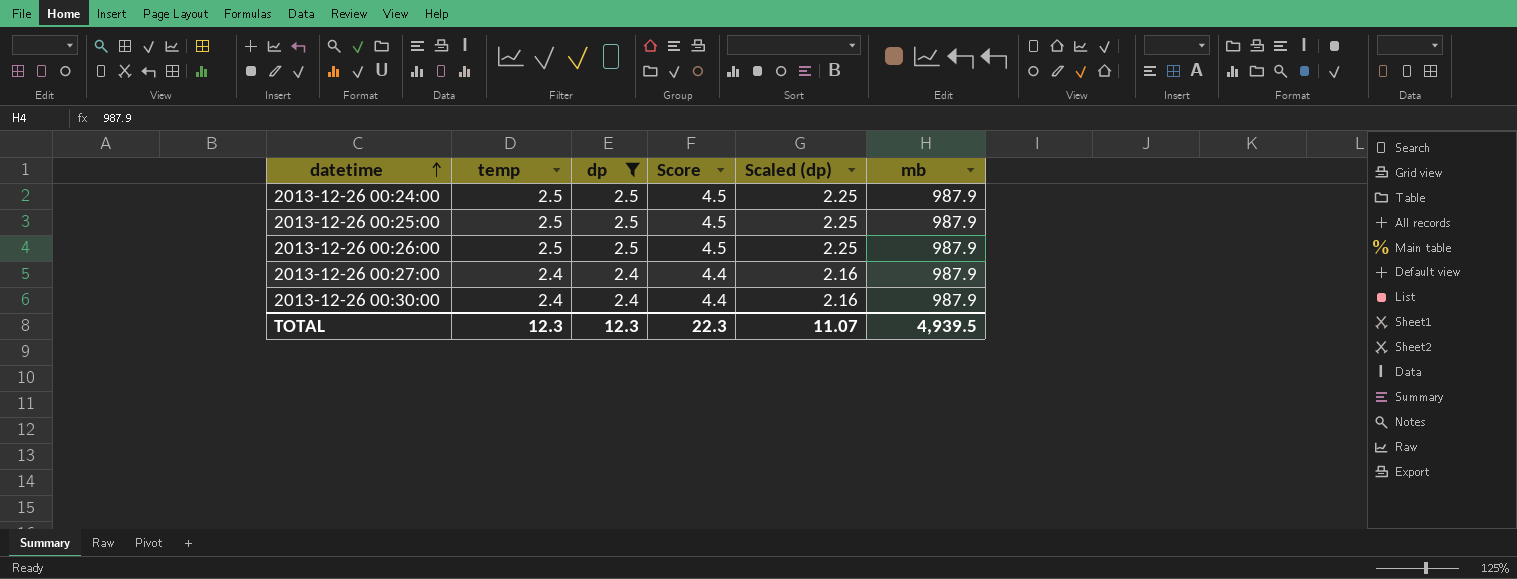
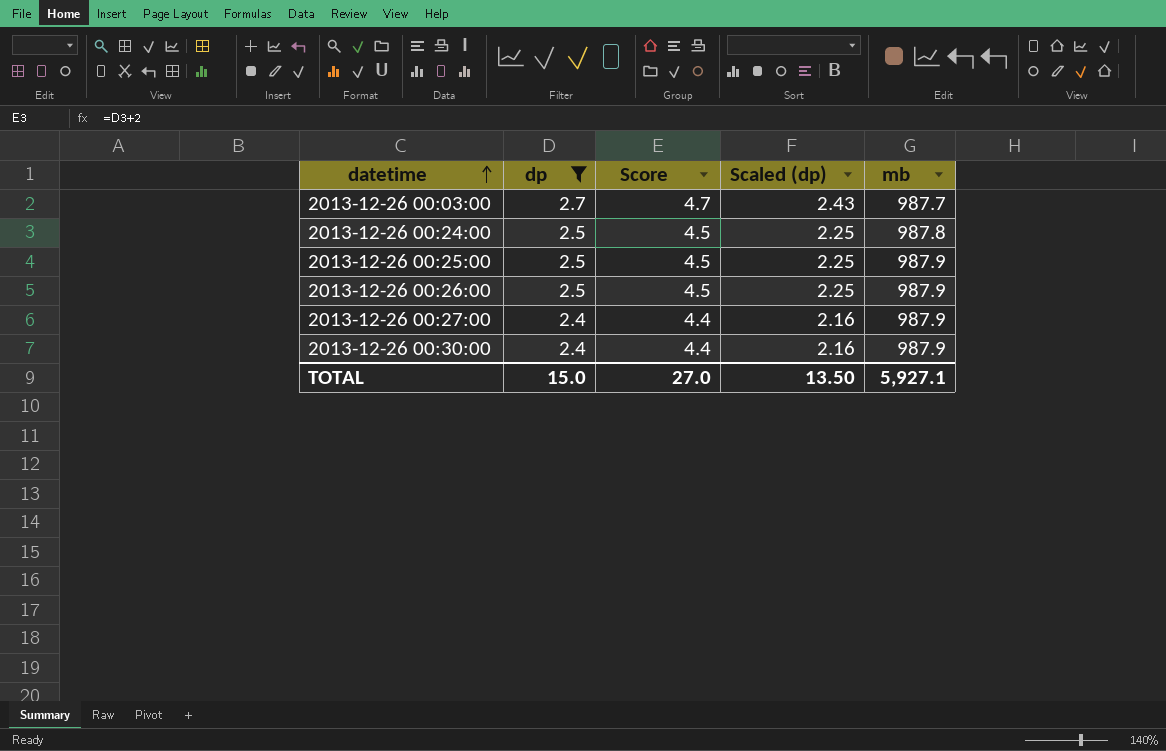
column temp | position: 2 -> none
row 2013-12-26 00:03:00: none -> 2.7 | 4.7 | 2.43 | 987.7
2013-12-26 00:24:00 | mb: 987.9 -> 987.8
TOTAL | dp: 12.3 -> 15.0
TOTAL | Score: 22.3 -> 27.0
TOTAL | Scaled (dp): 11.07 -> 13.50
TOTAL | mb: 4,939.5 -> 5,927.1

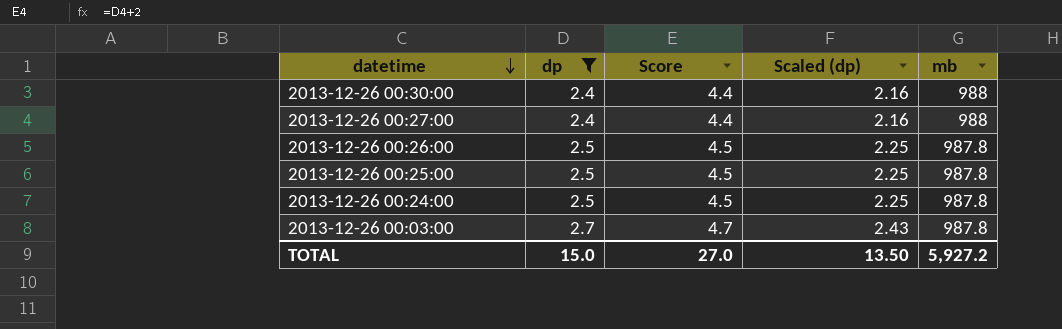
row order: datetime ascending -> datetime descending
2013-12-26 00:30:00 | mb: 987.9 -> 988
2013-12-26 00:27:00 | mb: 987.9 -> 988
2013-12-26 00:26:00 | mb: 987.9 -> 987.8
2013-12-26 00:25:00 | mb: 987.9 -> 987.8
2013-12-26 00:03:00 | mb: 987.7 -> 987.8
TOTAL | mb: 5,927.1 -> 5,927.2

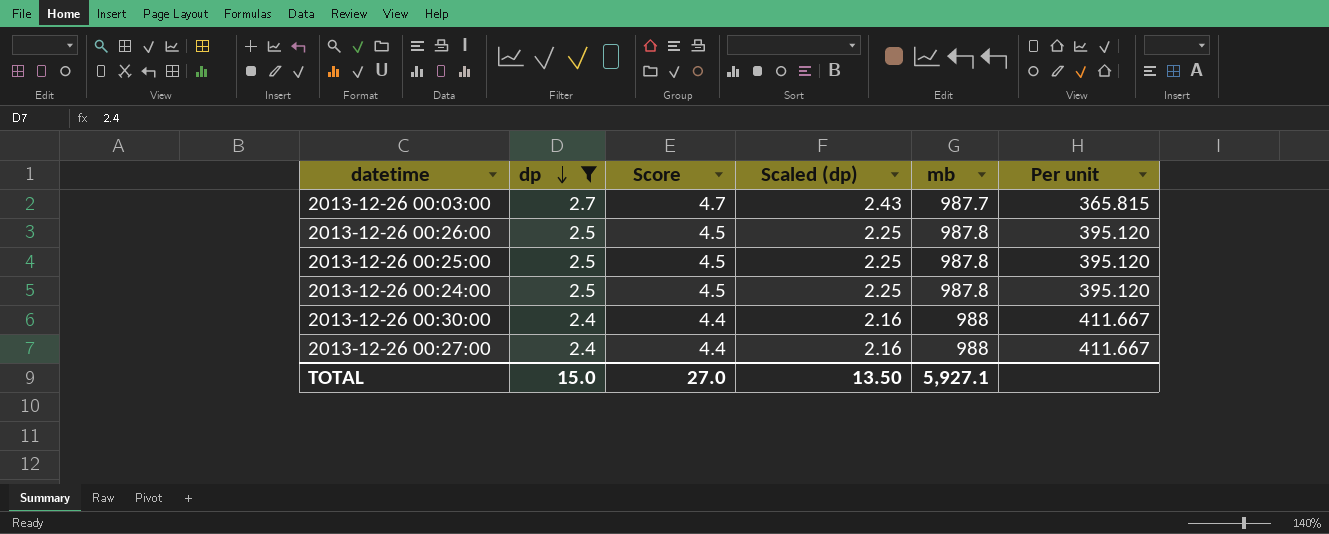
row order: datetime descending -> dp descending
column Per unit | formula: none -> [mb] / [dp]
2013-12-26 00:03:00 | mb: 987.8 -> 987.7
TOTAL | mb: 5,927.2 -> 5,927.1

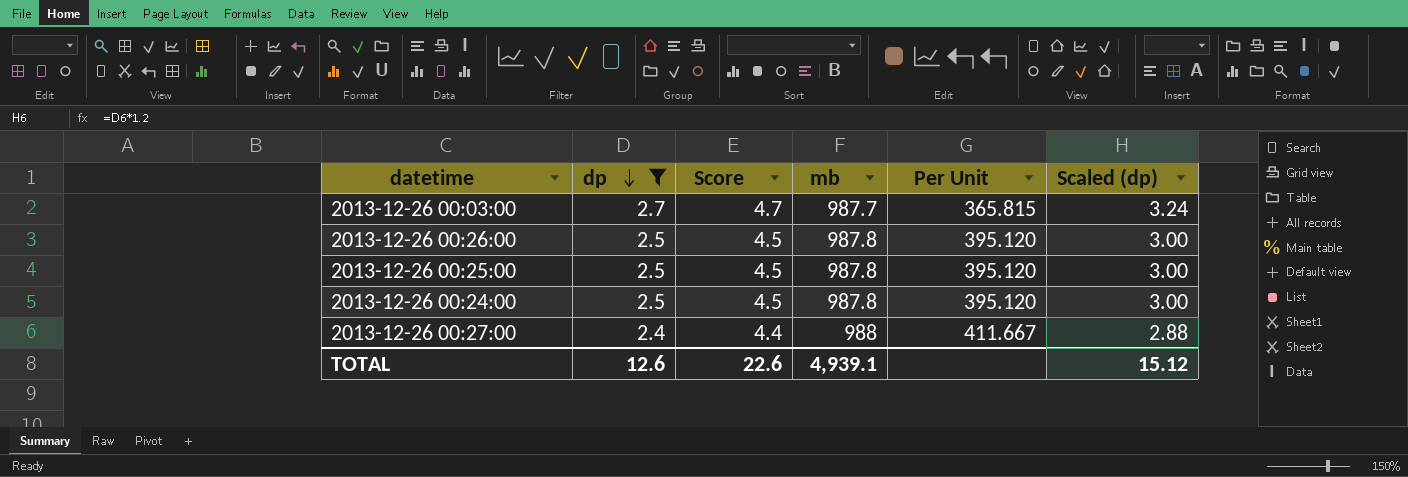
column name: Per unit -> Per Unit
column Scaled (dp) | formula: [dp] * 0.9 -> [dp] * 1.2
column Scaled (dp) | position: 4 -> 6
row 2013-12-26 00:30:00: 2.4 | 4.4 | 2.16 | 988 | 411.667 -> none
TOTAL | dp: 15.0 -> 12.6
TOTAL | Score: 27.0 -> 22.6
TOTAL | mb: 5,927.1 -> 4,939.1
TOTAL | Scaled (dp): 13.50 -> 15.12

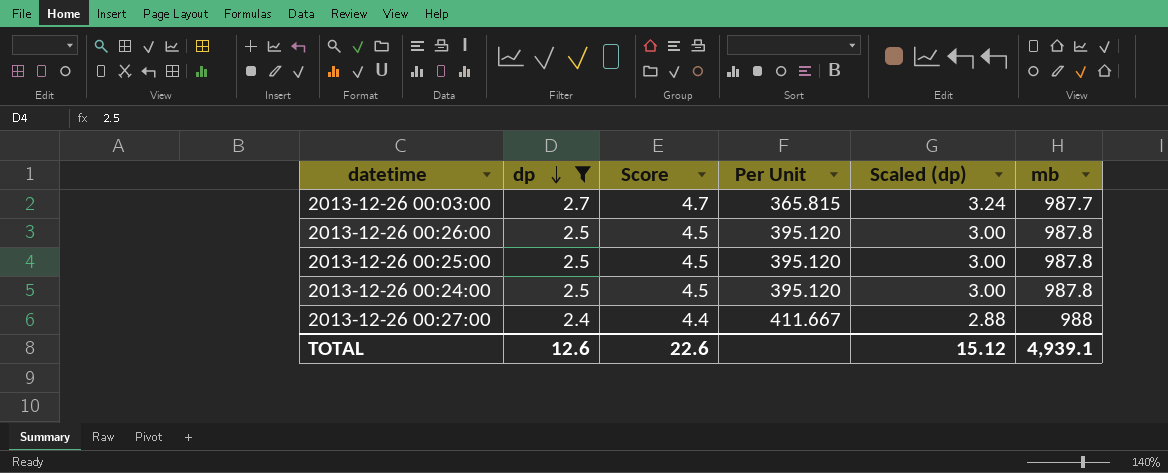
column mb | position: 4 -> 6

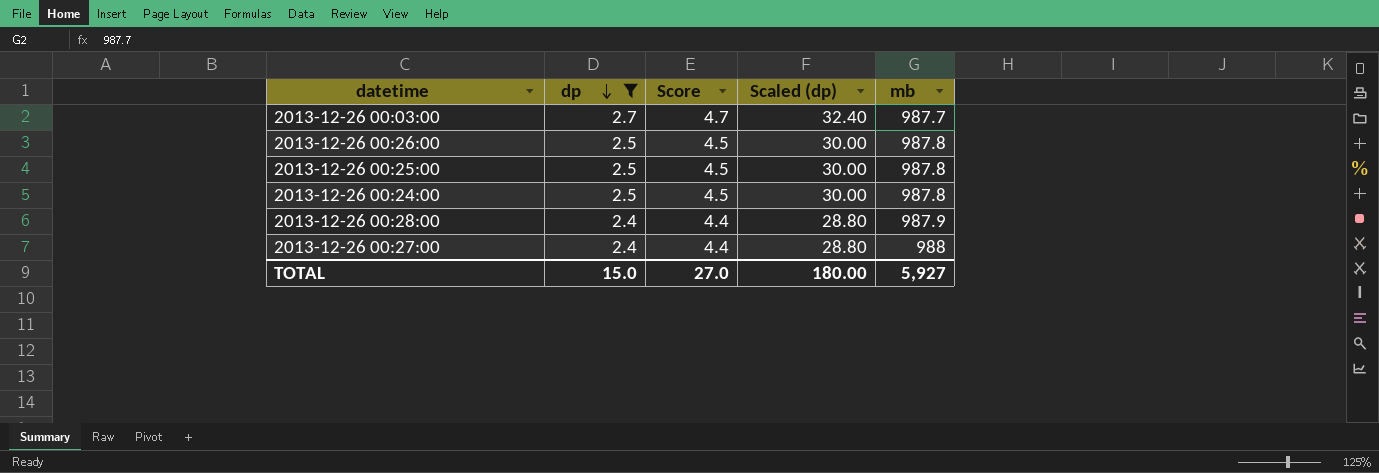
column Per Unit | formula: [mb] / [dp] -> none
column Scaled (dp) | formula: [dp] * 1.2 -> [dp] * 12
row 2013-12-26 00:28:00: none -> 2.4 | 4.4 | 28.80 | 987.9
TOTAL | dp: 12.6 -> 15.0
TOTAL | Score: 22.6 -> 27.0
TOTAL | Scaled (dp): 15.12 -> 180.00
TOTAL | mb: 4,939.1 -> 5,927

